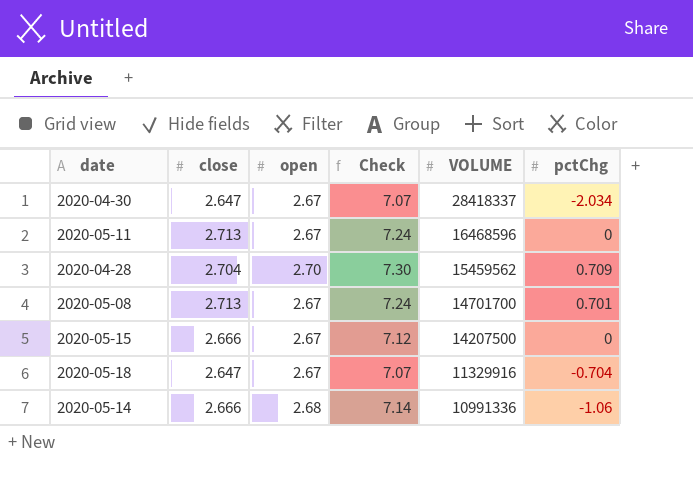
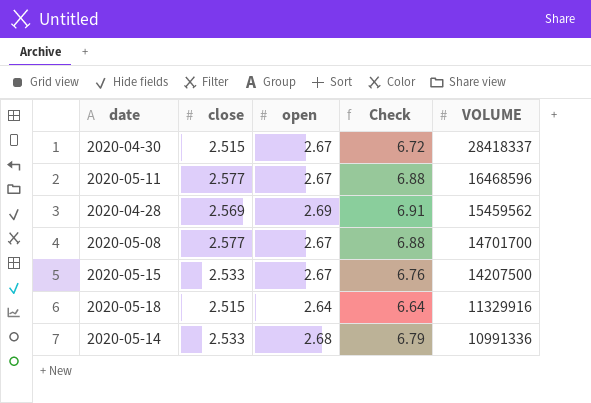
column pctChg | position: 6 -> none
2020-04-30 | close: 2.647 -> 2.515
2020-04-30 | Check: 7.07 -> 6.72
2020-05-11 | close: 2.713 -> 2.577
2020-05-11 | Check: 7.24 -> 6.88
2020-04-28 | close: 2.704 -> 2.569
2020-04-28 | open: 2.70 -> 2.69
2020-04-28 | Check: 7.30 -> 6.91
2020-05-08 | close: 2.713 -> 2.577
2020-05-08 | Check: 7.24 -> 6.88
2020-05-15 | close: 2.666 -> 2.533
2020-05-15 | Check: 7.12 -> 6.76
2020-05-18 | close: 2.647 -> 2.515
2020-05-18 | open: 2.67 -> 2.64
2020-05-18 | Check: 7.07 -> 6.64
2020-05-14 | close: 2.666 -> 2.533
2020-05-14 | Check: 7.14 -> 6.79

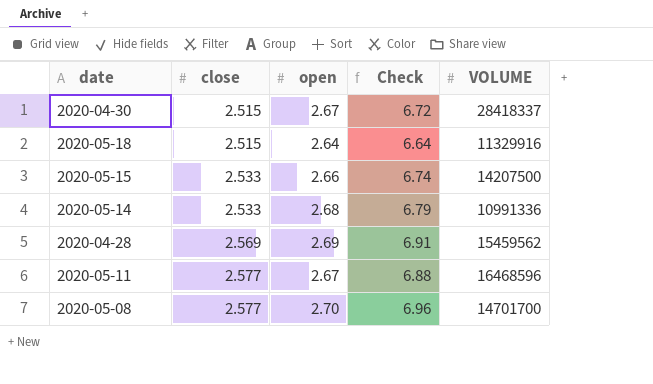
row order: VOLUME descending -> close ascending
2020-05-15 | open: 2.67 -> 2.66
2020-05-15 | Check: 6.76 -> 6.74
2020-05-08 | open: 2.67 -> 2.70
2020-05-08 | Check: 6.88 -> 6.96

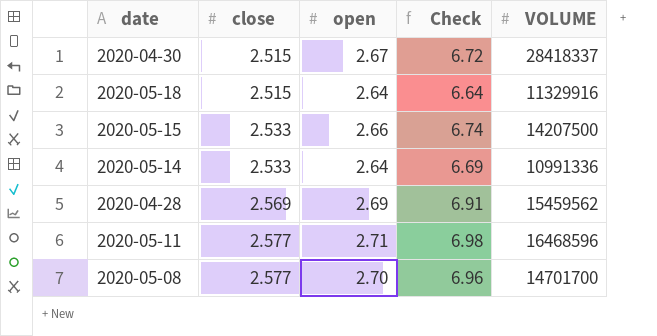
2020-05-14 | open: 2.68 -> 2.64
2020-05-14 | Check: 6.79 -> 6.69
2020-05-11 | open: 2.67 -> 2.71
2020-05-11 | Check: 6.88 -> 6.98

